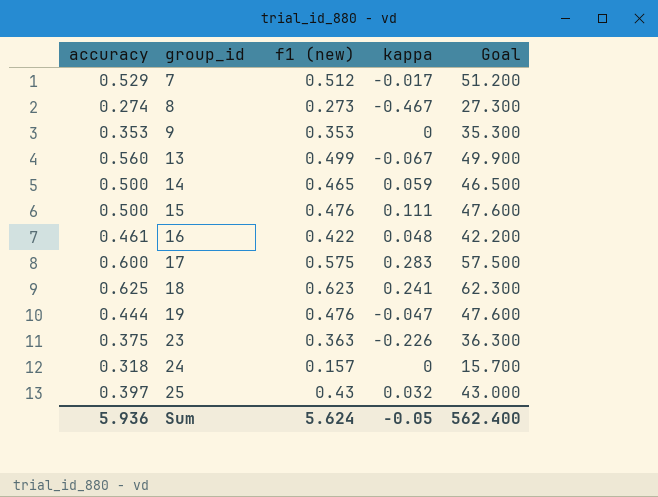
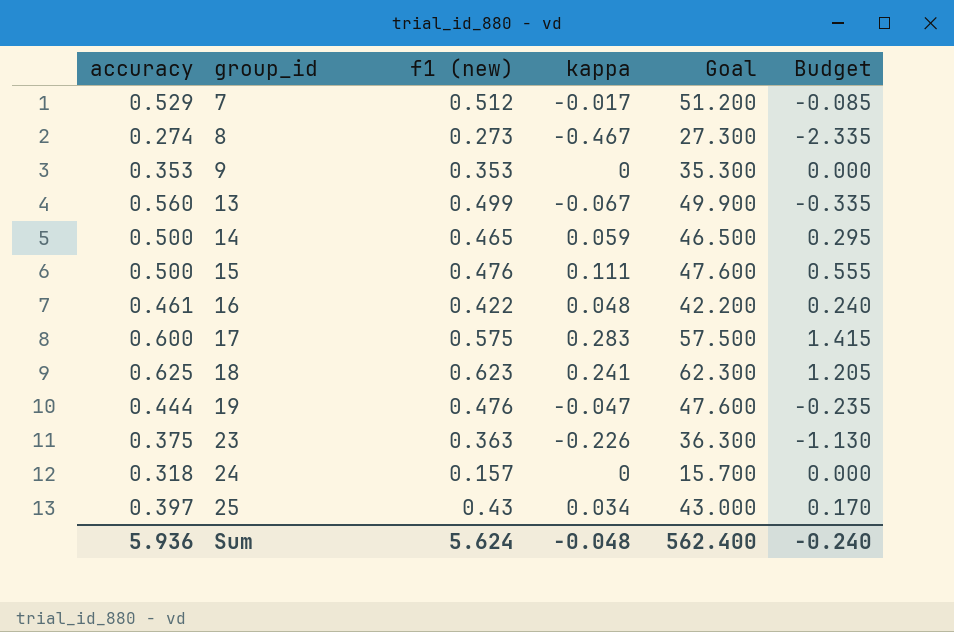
column Budget | formula: none -> [kappa] * 5
25 | kappa: 0.032 -> 0.034
Sum | kappa: -0.05 -> -0.048

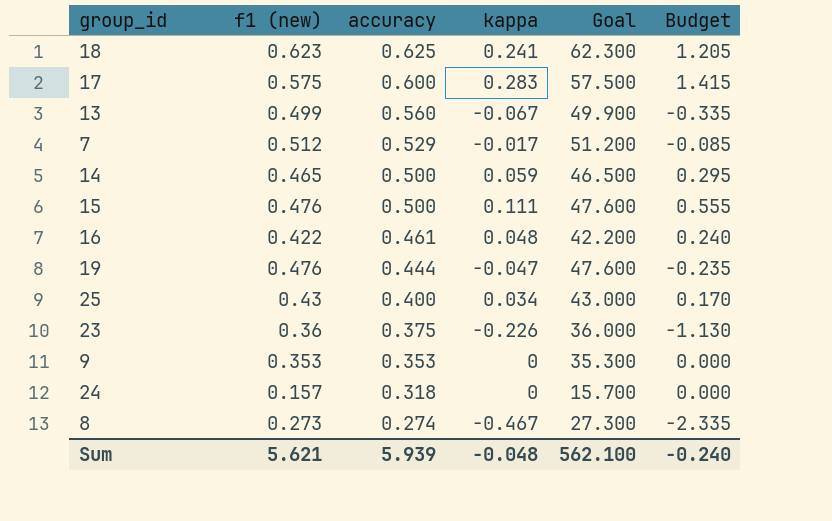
row order: group_id ascending -> accuracy descending
column accuracy | position: 1 -> 3
25 | accuracy: 0.397 -> 0.400
23 | f1 (new): 0.363 -> 0.36
23 | Goal: 36.300 -> 36.000
Sum | f1 (new): 5.624 -> 5.621
Sum | accuracy: 5.936 -> 5.939
Sum | Goal: 562.400 -> 562.100

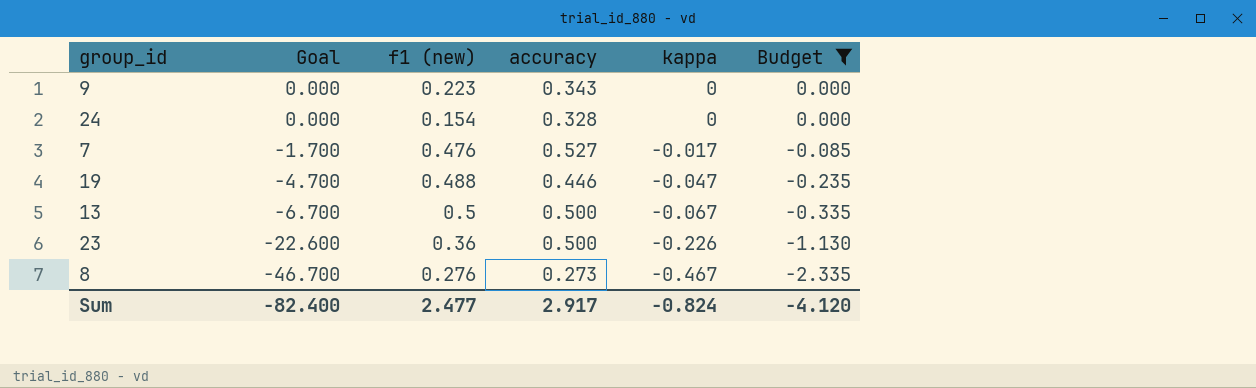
filter: none -> Budget <= 0.000
row order: accuracy descending -> Goal descending
column Goal | formula: [f1 (new)] * 100 -> [kappa] * 100
column Goal | position: 5 -> 2
9 | f1 (new): 0.353 -> 0.223
9 | accuracy: 0.353 -> 0.343
24 | f1 (new): 0.157 -> 0.154
24 | accuracy: 0.318 -> 0.328
7 | f1 (new): 0.512 -> 0.476
7 | accuracy: 0.529 -> 0.527
19 | f1 (new): 0.476 -> 0.488
19 | accuracy: 0.444 -> 0.446
13 | f1 (new): 0.499 -> 0.5
13 | accuracy: 0.560 -> 0.500
23 | accuracy: 0.375 -> 0.500
8 | f1 (new): 0.273 -> 0.276
8 | accuracy: 0.274 -> 0.273
Sum | Goal: 562.100 -> -82.400
Sum | f1 (new): 5.621 -> 2.477
Sum | accuracy: 5.939 -> 2.917
Sum | kappa: -0.048 -> -0.824
Sum | Budget: -0.240 -> -4.120

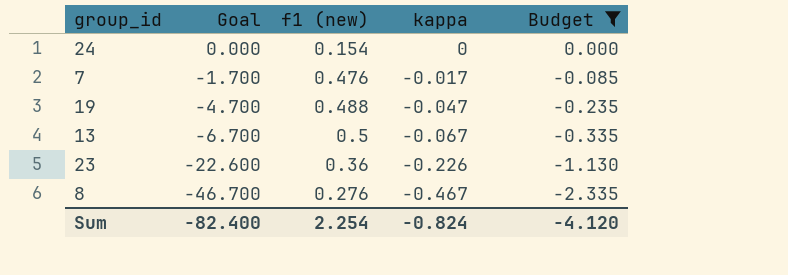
column accuracy | position: 4 -> none
row 9: 0.000 | 0.223 | 0.343 | 0 | 0.000 -> none
Sum | f1 (new): 2.477 -> 2.254

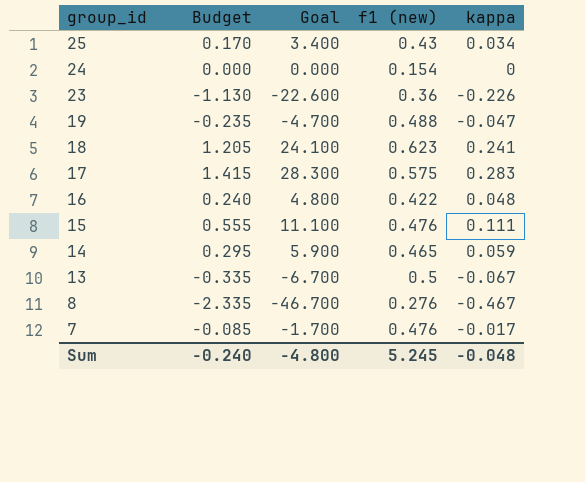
filter: Budget <= 0.000 -> none
row order: Goal descending -> group_id descending
column Budget | position: 5 -> 2
Sum | Budget: -4.120 -> -0.240
Sum | Goal: -82.400 -> -4.800
Sum | f1 (new): 2.254 -> 5.245
Sum | kappa: -0.824 -> -0.048

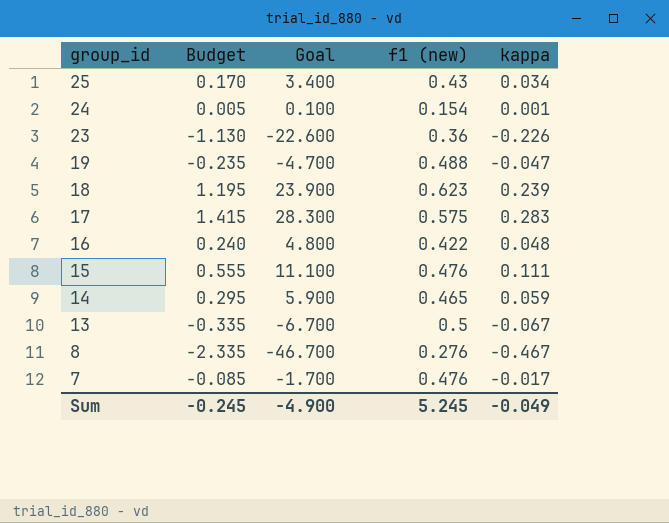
24 | Budget: 0.000 -> 0.005
24 | Goal: 0.000 -> 0.100
24 | kappa: 0 -> 0.001
18 | Budget: 1.205 -> 1.195
18 | Goal: 24.100 -> 23.900
18 | kappa: 0.241 -> 0.239
Sum | Budget: -0.240 -> -0.245
Sum | Goal: -4.800 -> -4.900
Sum | kappa: -0.048 -> -0.049

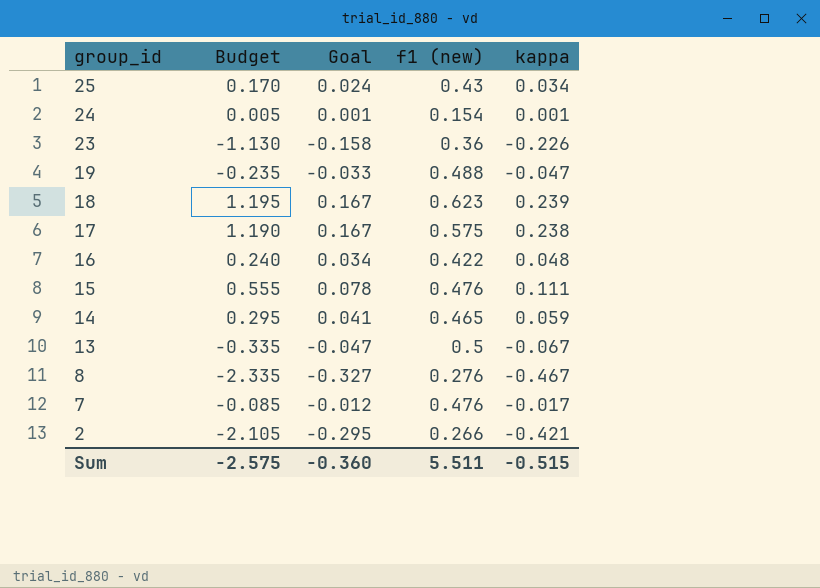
column Goal | formula: [kappa] * 100 -> [kappa] * 0.7
17 | Budget: 1.415 -> 1.190
17 | kappa: 0.283 -> 0.238
row 2: none -> -2.105 | -0.295 | 0.266 | -0.421
Sum | Budget: -0.245 -> -2.575
Sum | Goal: -4.900 -> -0.360
Sum | f1 (new): 5.245 -> 5.511
Sum | kappa: -0.049 -> -0.515

